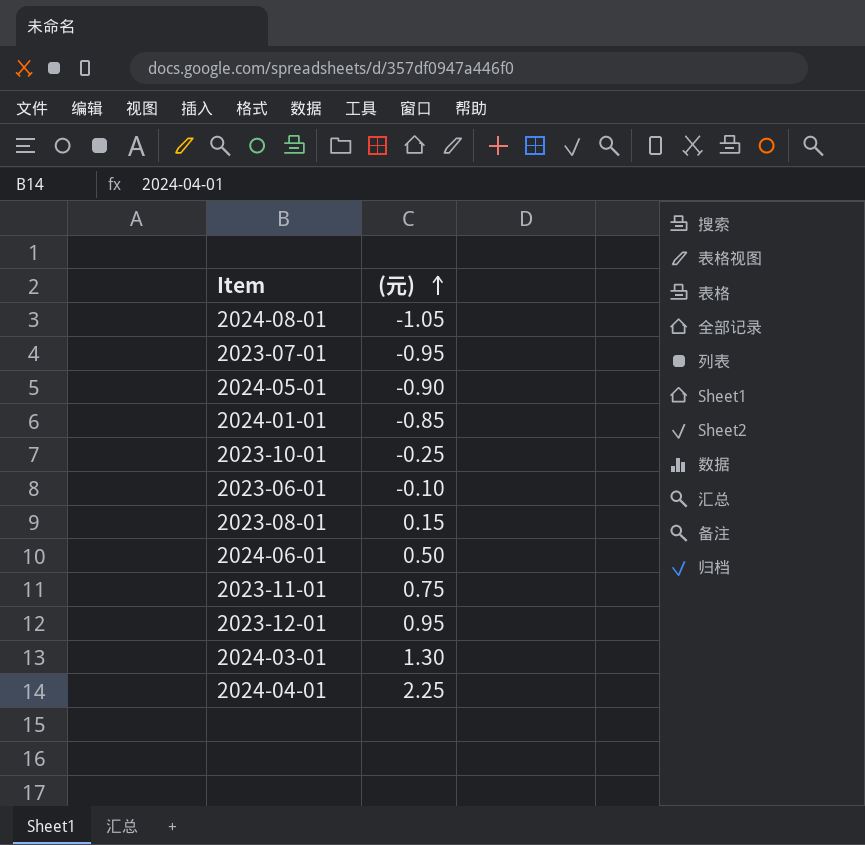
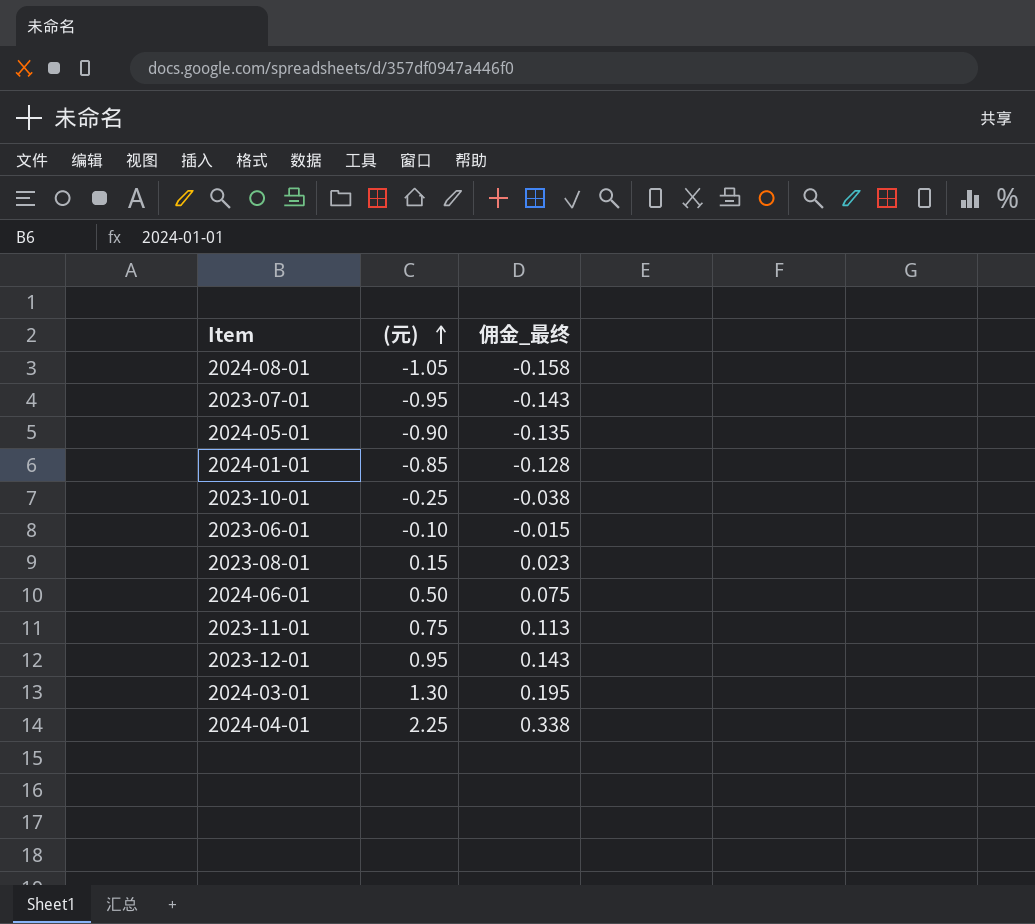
column 佣金_最终 | formula: none -> [(元)] * 0.15

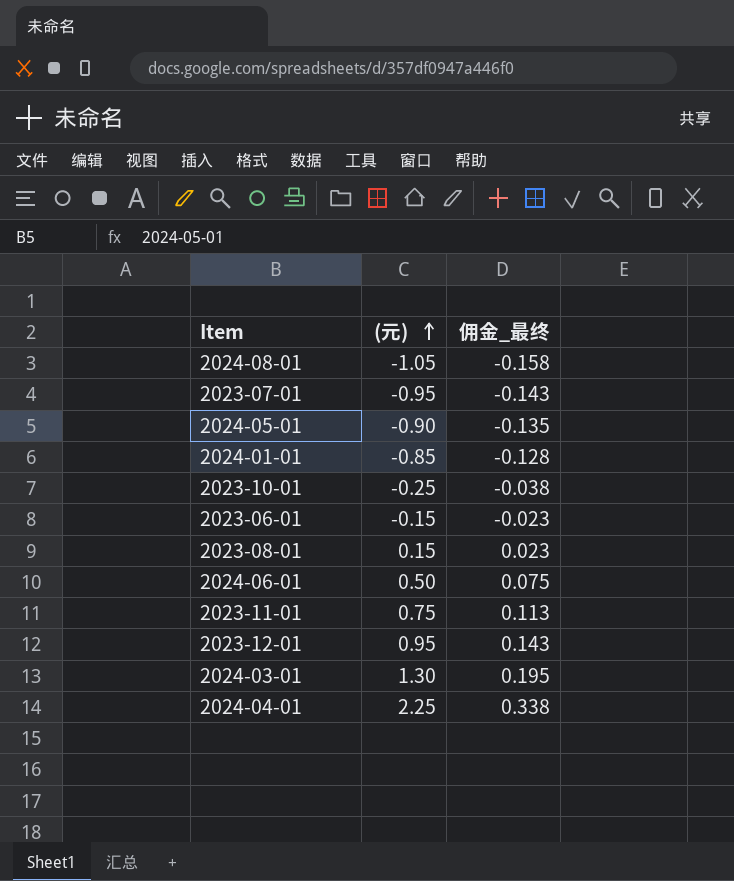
2023-06-01 | (元): -0.10 -> -0.15
2023-06-01 | 佣金_最终: -0.015 -> -0.023

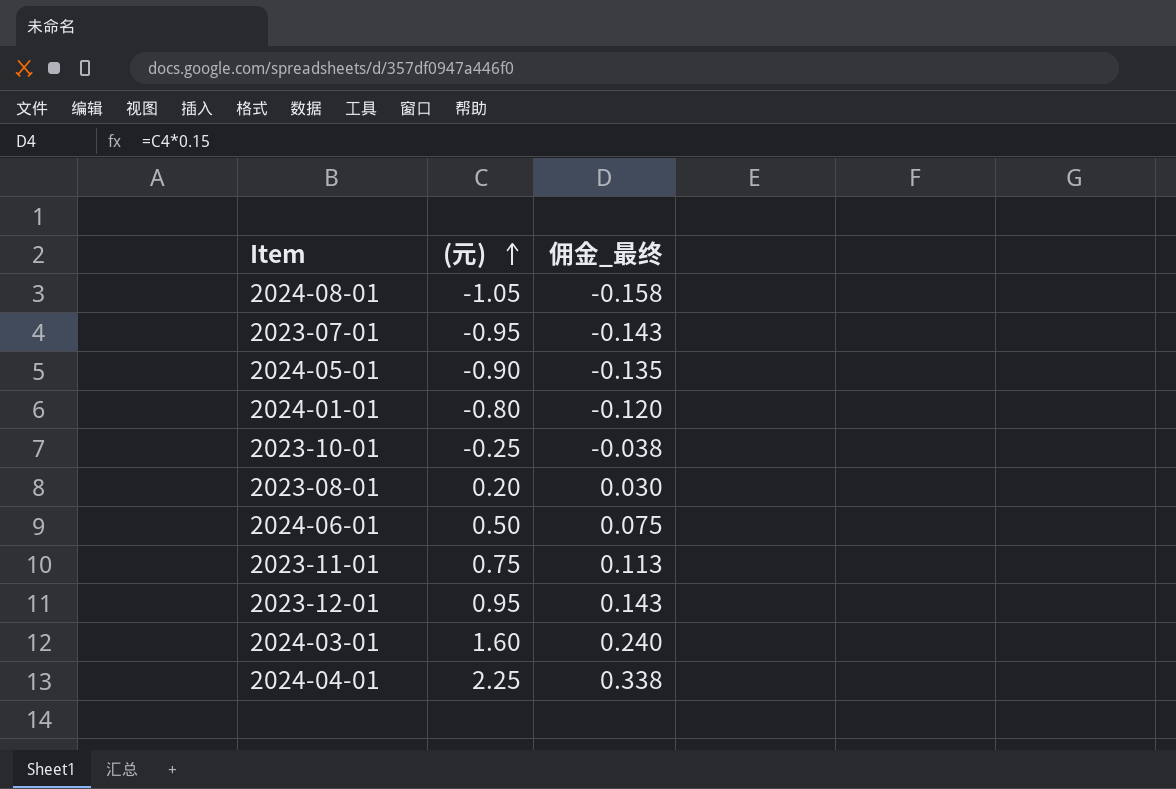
row 2023-06-01: -0.15 | -0.023 -> none
2024-01-01 | (元): -0.85 -> -0.80
2024-01-01 | 佣金_最终: -0.128 -> -0.120
2023-08-01 | (元): 0.15 -> 0.20
2023-08-01 | 佣金_最终: 0.023 -> 0.030
2024-03-01 | (元): 1.30 -> 1.60
2024-03-01 | 佣金_最终: 0.195 -> 0.240

